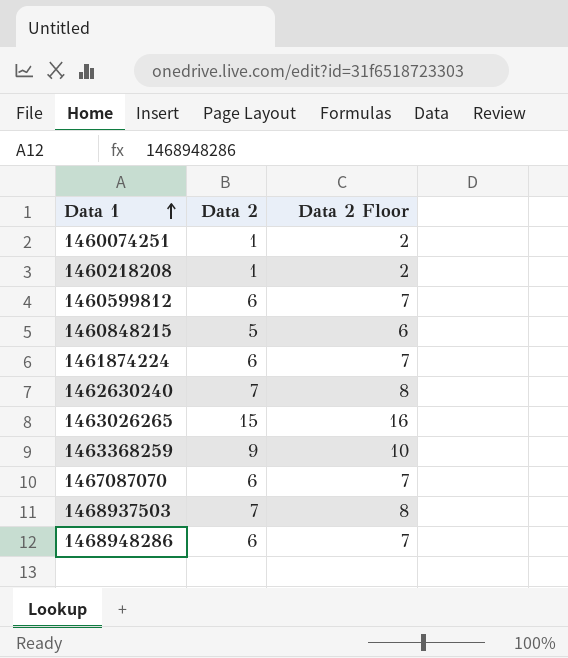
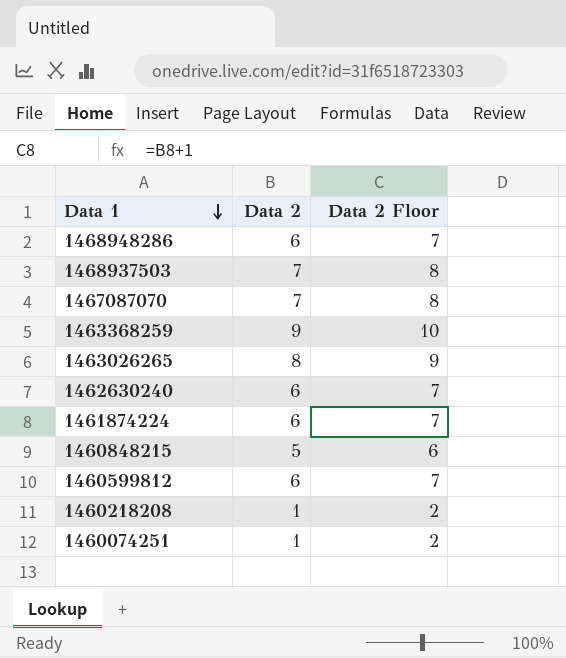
row order: Data 1 ascending -> Data 1 descending
1467087070 | Data 2: 6 -> 7
1467087070 | Data 2 Floor: 7 -> 8
1463026265 | Data 2: 15 -> 8
1463026265 | Data 2 Floor: 16 -> 9
1462630240 | Data 2: 7 -> 6
1462630240 | Data 2 Floor: 8 -> 7

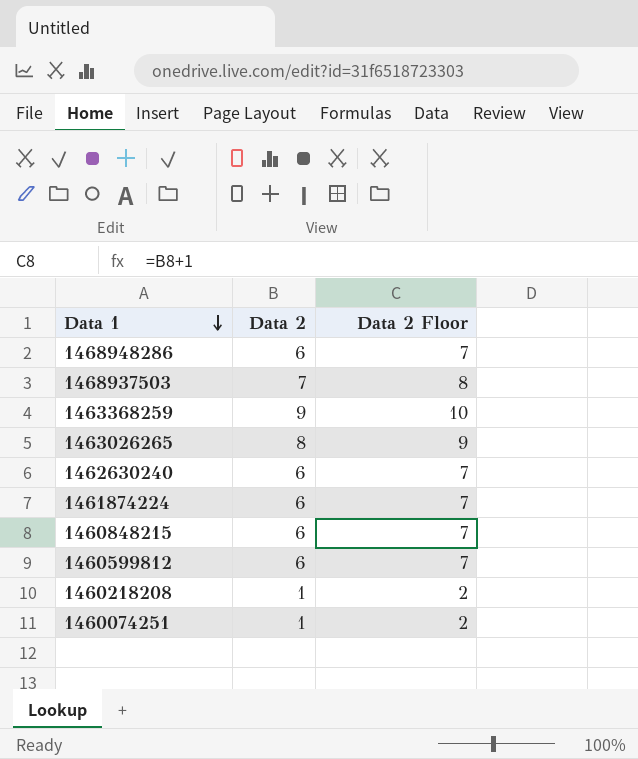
row 1467087070: 7 | 8 -> none
1460848215 | Data 2: 5 -> 6
1460848215 | Data 2 Floor: 6 -> 7

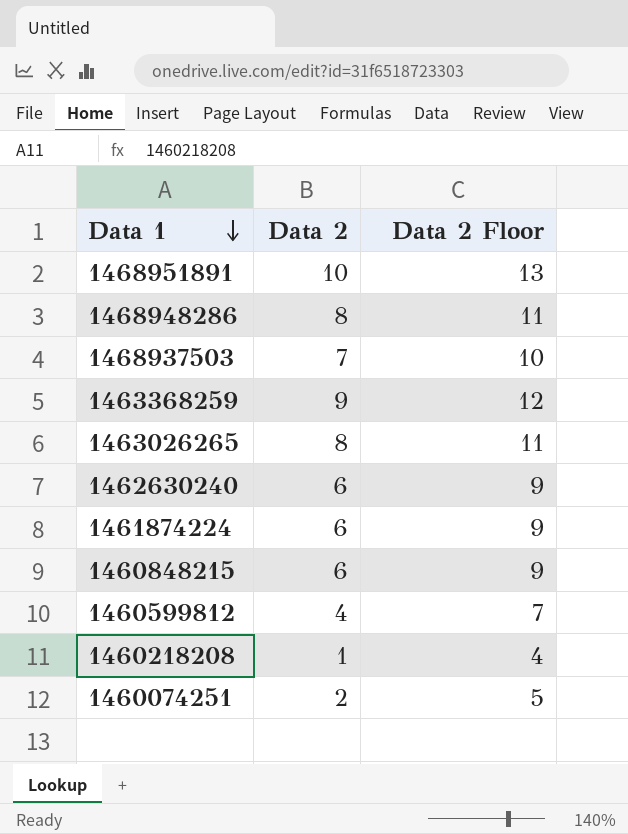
column Data 2 Floor | formula: [Data 2] + 1 -> [Data 2] + 3
row 1468951891: none -> 10 | 13
1468948286 | Data 2: 6 -> 8
1460599812 | Data 2: 6 -> 4
1460074251 | Data 2: 1 -> 2

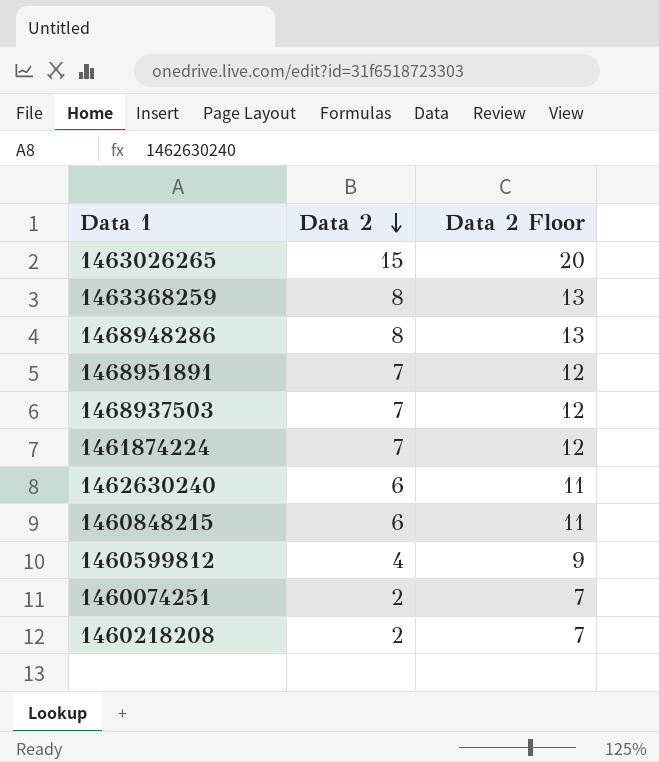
row order: Data 1 descending -> Data 2 descending
column Data 2 Floor | formula: [Data 2] + 3 -> [Data 2] + 5
1463026265 | Data 2: 8 -> 15
1463368259 | Data 2: 9 -> 8
1468951891 | Data 2: 10 -> 7
1461874224 | Data 2: 6 -> 7
1460218208 | Data 2: 1 -> 2

